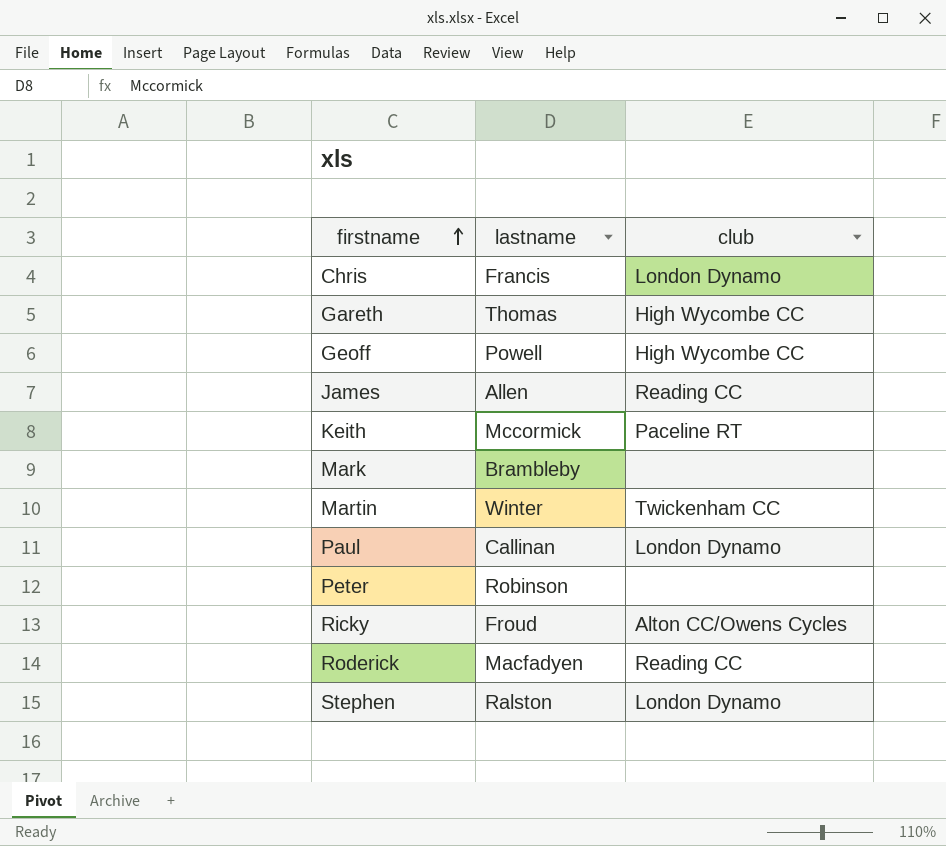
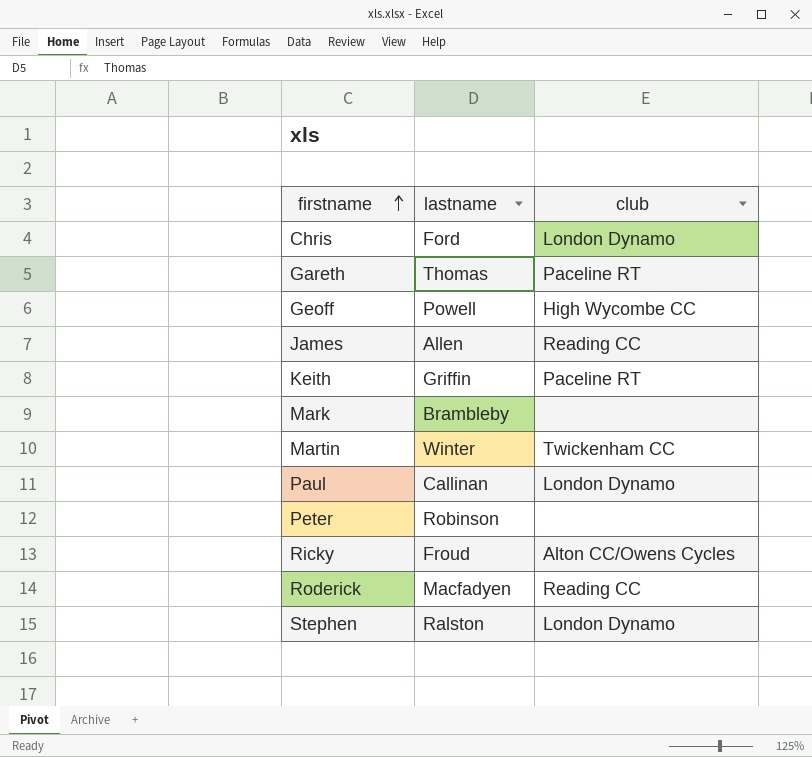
Chris | lastname: Francis -> Ford
Gareth | club: High Wycombe CC -> Paceline RT
Keith | lastname: Mccormick -> Griffin

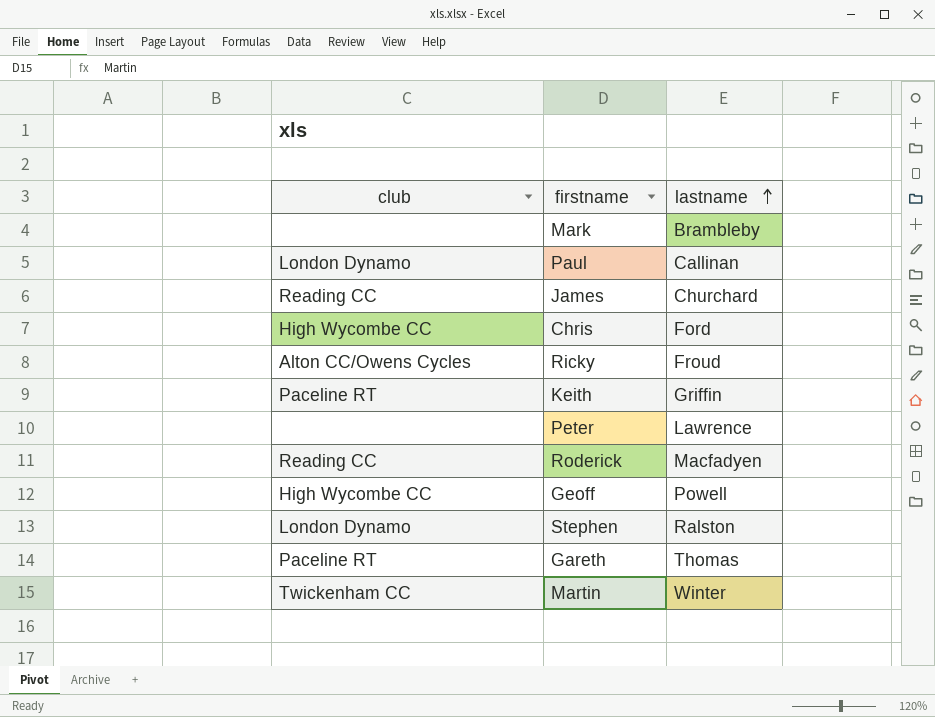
row order: firstname ascending -> lastname ascending
column club | position: 3 -> 1
James | lastname: Allen -> Churchard
Chris | club: London Dynamo -> High Wycombe CC
Peter | lastname: Robinson -> Lawrence

